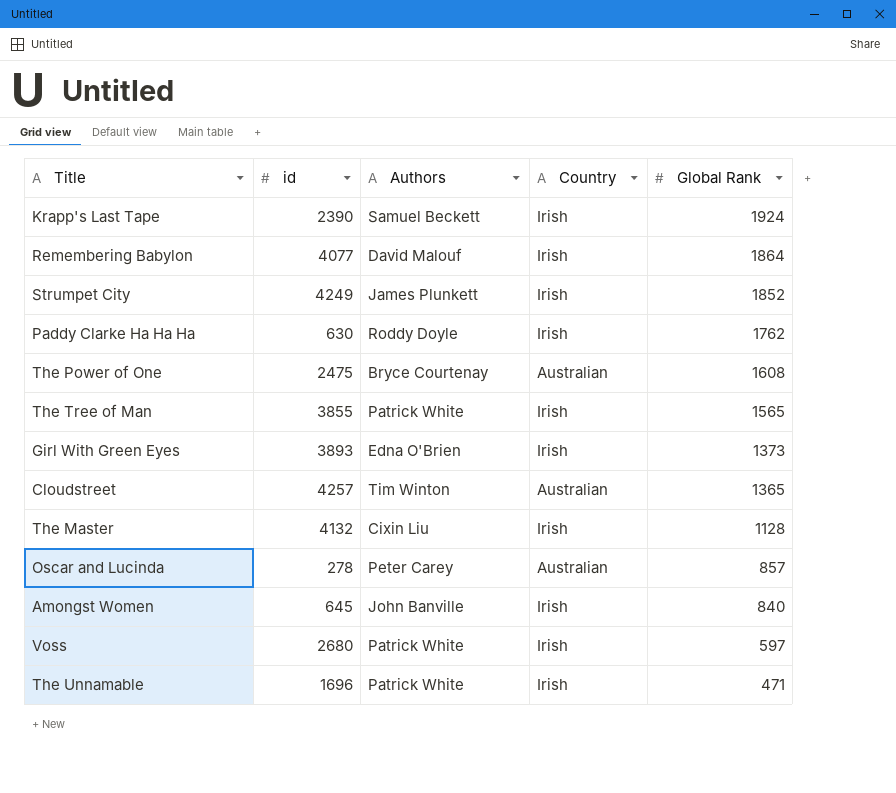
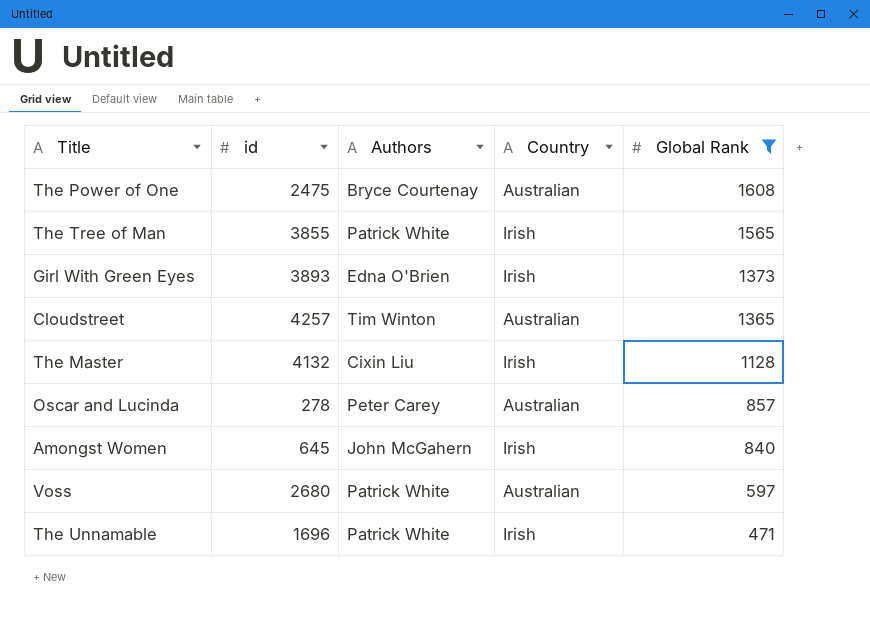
filter: none -> Global Rank <= 1608
Amongst Women | Authors: John Banville -> John McGahern
Voss | Country: Irish -> Australian

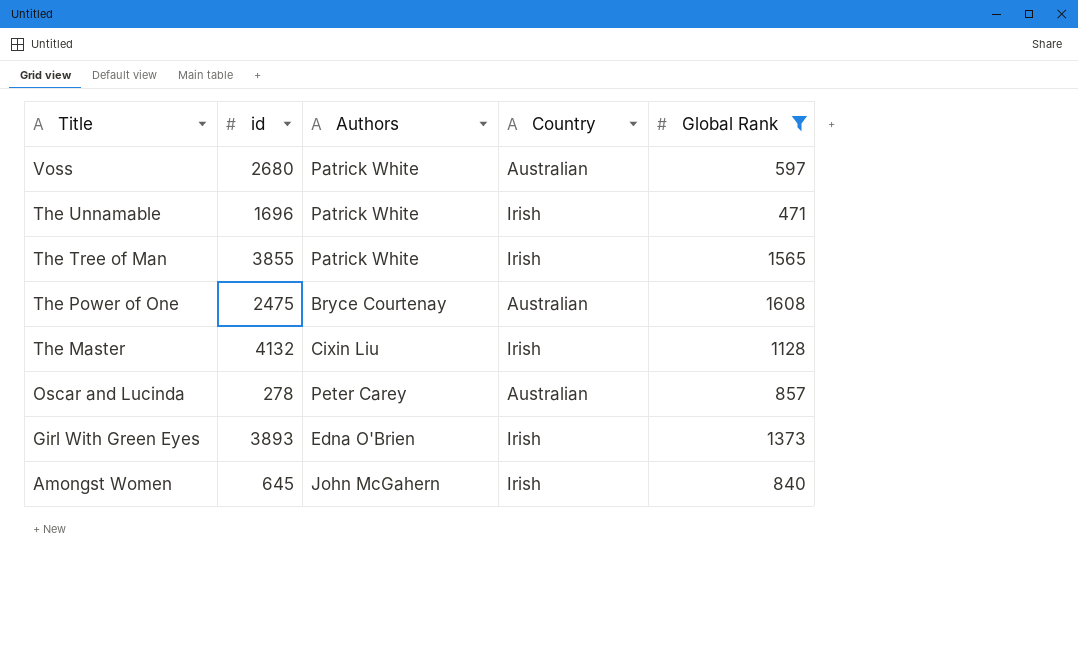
row order: Global Rank descending -> Title descending
row Cloudstreet: 4257 | Tim Winton | Australian | 1365 -> none

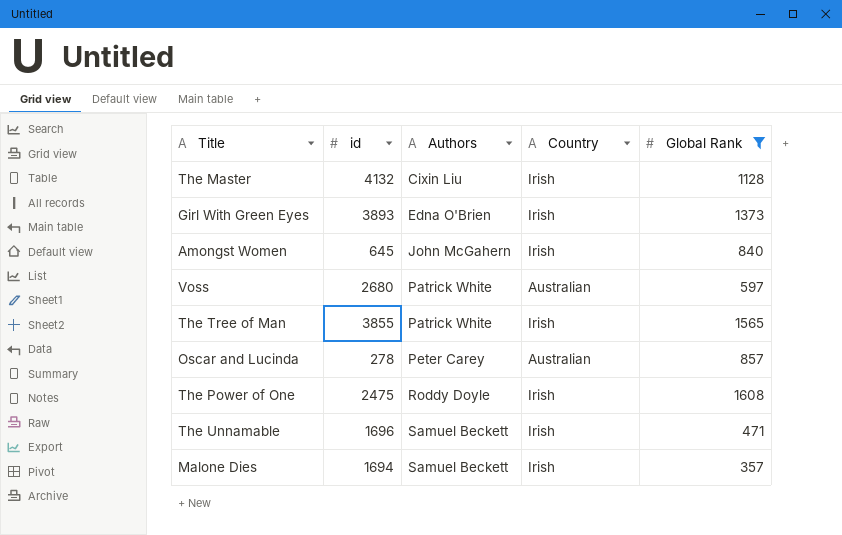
row order: Title descending -> Authors ascending
The Power of One | Authors: Bryce Courtenay -> Roddy Doyle
The Power of One | Country: Australian -> Irish
The Unnamable | Authors: Patrick White -> Samuel Beckett
row Malone Dies: none -> 1694 | Samuel Beckett | Irish | 357

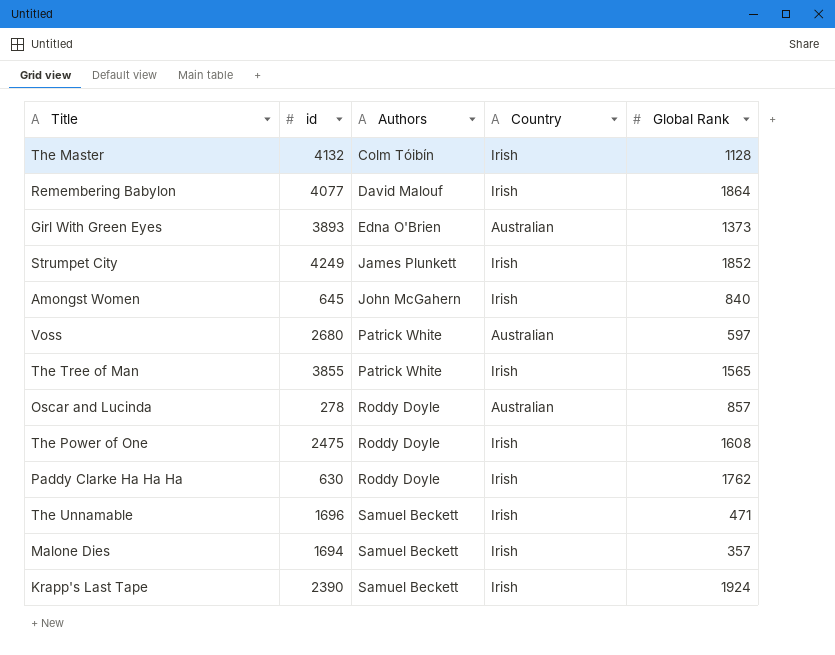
filter: Global Rank <= 1608 -> none
The Master | Authors: Cixin Liu -> Colm Tóibín
Girl With Green Eyes | Country: Irish -> Australian
Oscar and Lucinda | Authors: Peter Carey -> Roddy Doyle

